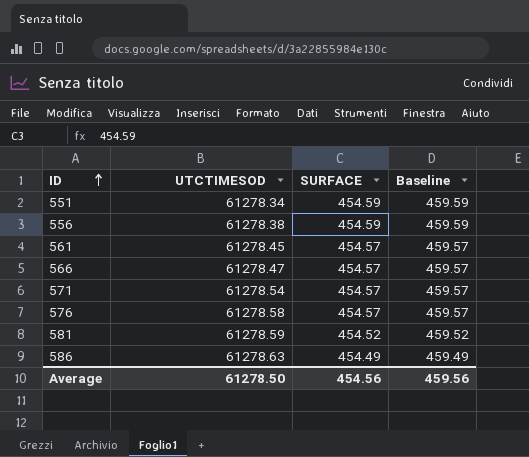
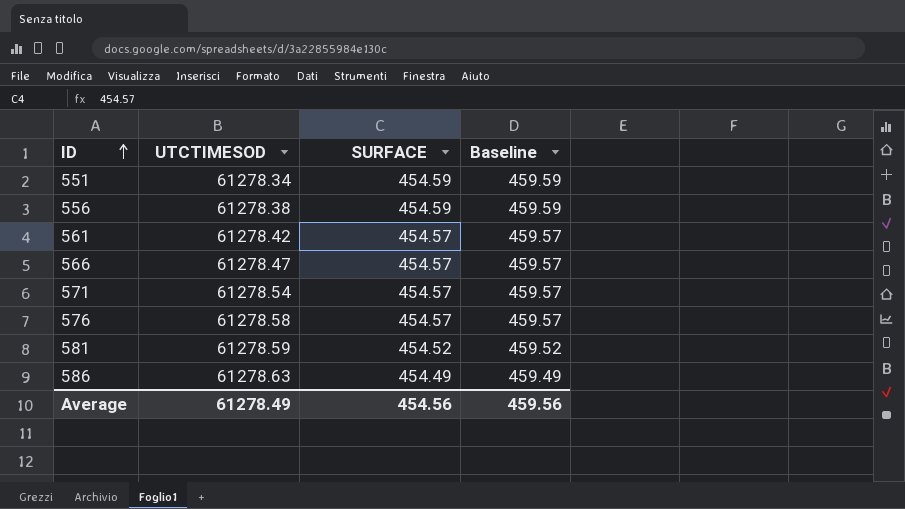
561 | UTCTIMESOD: 61278.45 -> 61278.42
Average | UTCTIMESOD: 61278.50 -> 61278.49

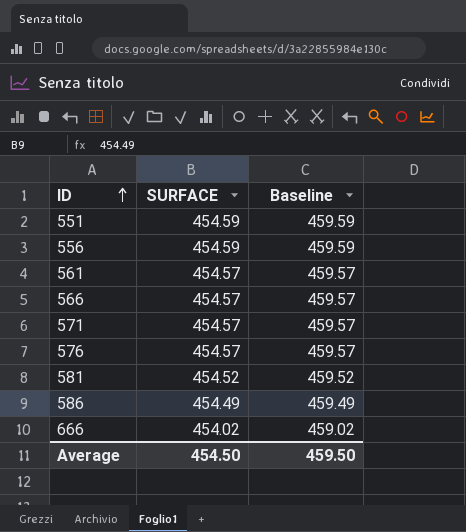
column UTCTIMESOD | position: 2 -> none
row 666: none -> 454.02 | 459.02
Average | SURFACE: 454.56 -> 454.50
Average | Baseline: 459.56 -> 459.50

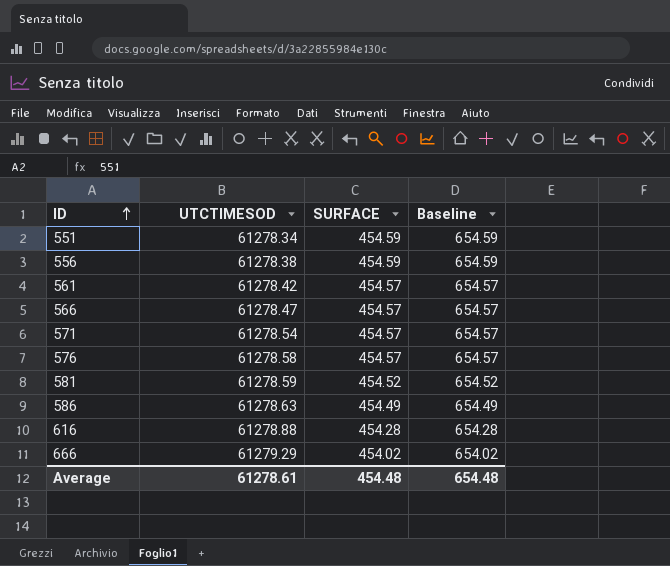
column UTCTIMESOD | position: none -> 2
column Baseline | formula: [SURFACE] + 5 -> [SURFACE] + 200
row 616: none -> 61278.88 | 454.28 | 654.28
Average | SURFACE: 454.50 -> 454.48
Average | Baseline: 459.50 -> 654.48

